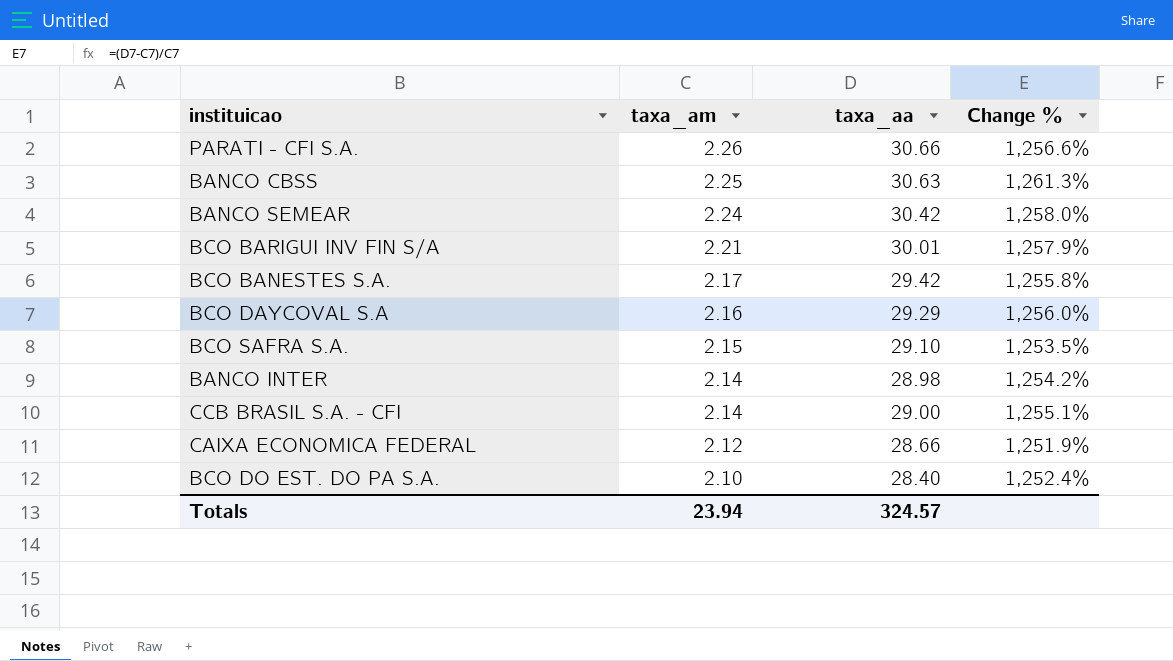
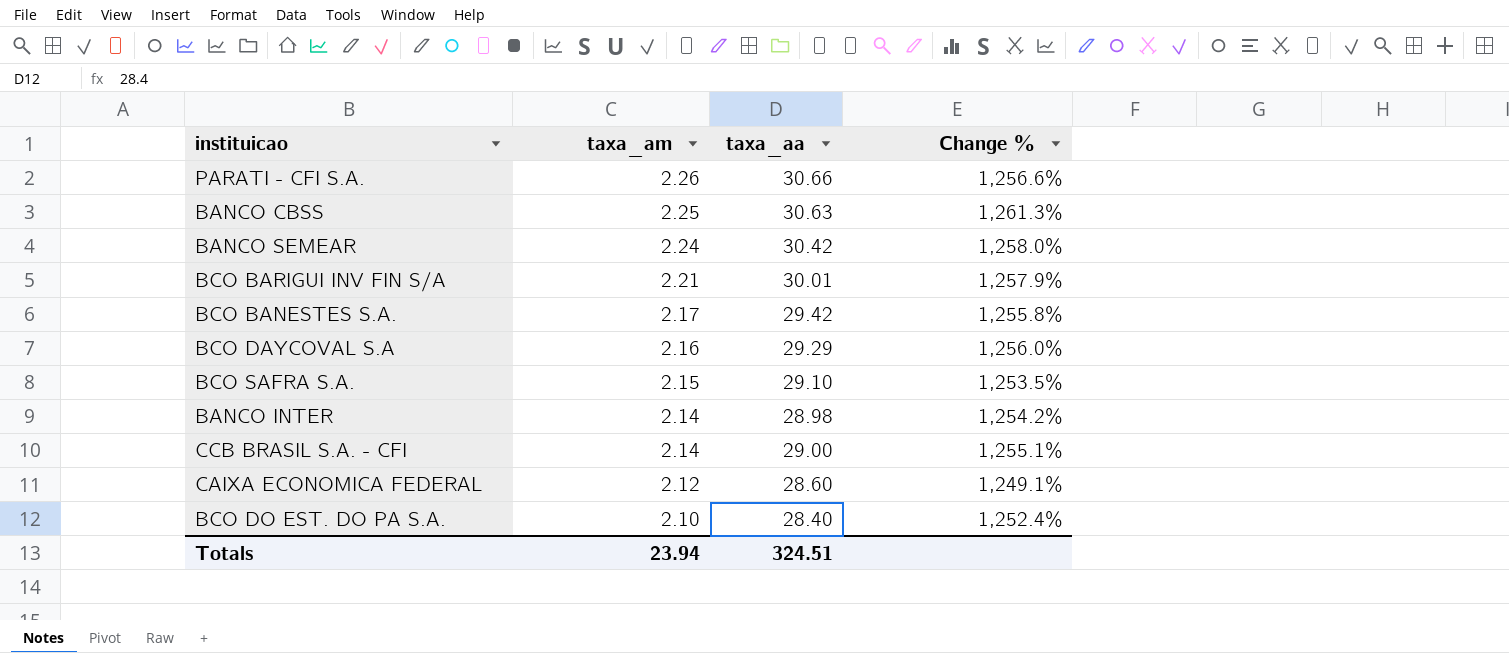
CAIXA ECONOMICA FEDERAL | taxa_aa: 28.66 -> 28.60
CAIXA ECONOMICA FEDERAL | Change %: 1,251.9% -> 1,249.1%
Totals | taxa_aa: 324.57 -> 324.51

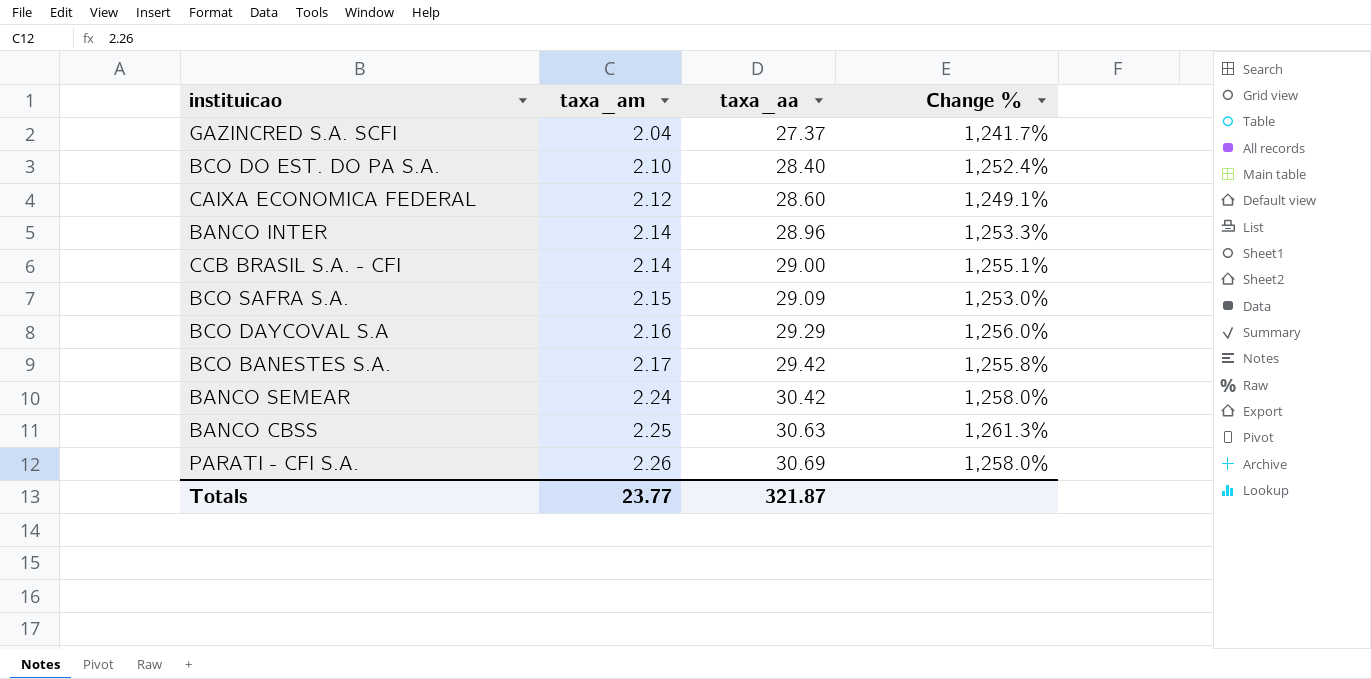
row order: taxa_am descending -> taxa_am ascending
row BCO BARIGUI INV FIN S/A: 2.21 | 30.01 | 1,257.9% -> none
row GAZINCRED S.A. SCFI: none -> 2.04 | 27.37 | 1,241.7%
BANCO INTER | taxa_aa: 28.98 -> 28.96
BANCO INTER | Change %: 1,254.2% -> 1,253.3%
BCO SAFRA S.A. | taxa_aa: 29.10 -> 29.09
BCO SAFRA S.A. | Change %: 1,253.5% -> 1,253.0%
PARATI - CFI S.A. | taxa_aa: 30.66 -> 30.69
PARATI - CFI S.A. | Change %: 1,256.6% -> 1,258.0%
Totals | taxa_am: 23.94 -> 23.77
Totals | taxa_aa: 324.51 -> 321.87

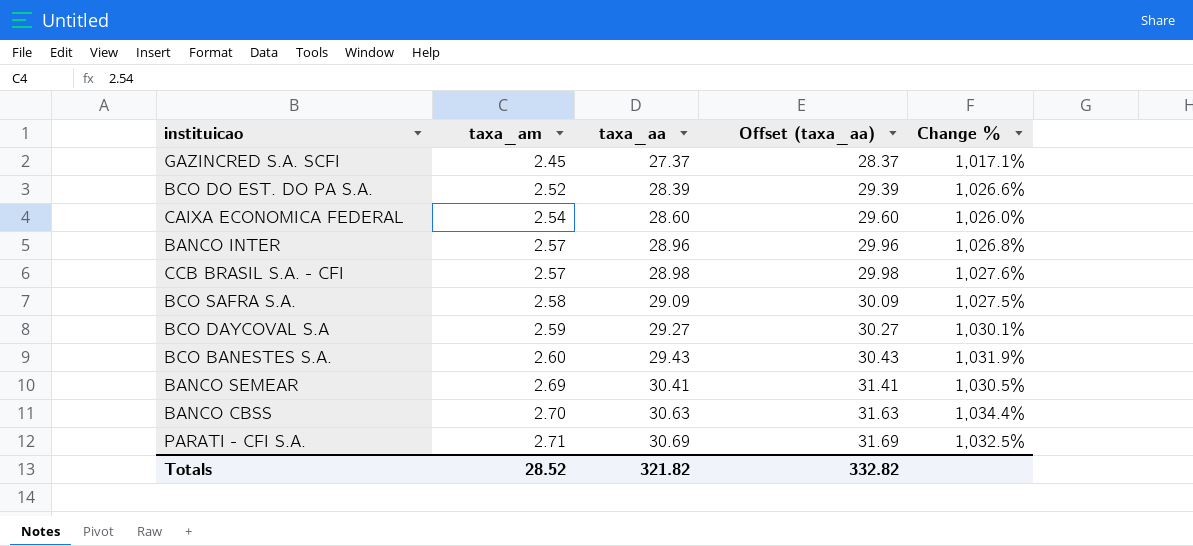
column Offset (taxa_aa) | formula: none -> [taxa_aa] + 1
GAZINCRED S.A. SCFI | taxa_am: 2.04 -> 2.45
GAZINCRED S.A. SCFI | Change %: 1,241.7% -> 1,017.1%
BCO DO EST. DO PA S.A. | taxa_am: 2.10 -> 2.52
BCO DO EST. DO PA S.A. | taxa_aa: 28.40 -> 28.39
BCO DO EST. DO PA S.A. | Change %: 1,252.4% -> 1,026.6%
CAIXA ECONOMICA FEDERAL | taxa_am: 2.12 -> 2.54
CAIXA ECONOMICA FEDERAL | Change %: 1,249.1% -> 1,026.0%
BANCO INTER | taxa_am: 2.14 -> 2.57
BANCO INTER | Change %: 1,253.3% -> 1,026.8%
CCB BRASIL S.A. - CFI | taxa_am: 2.14 -> 2.57
CCB BRASIL S.A. - CFI | taxa_aa: 29.00 -> 28.98
CCB BRASIL S.A. - CFI | Change %: 1,255.1% -> 1,027.6%
BCO SAFRA S.A. | taxa_am: 2.15 -> 2.58
BCO SAFRA S.A. | Change %: 1,253.0% -> 1,027.5%
BCO DAYCOVAL S.A | taxa_am: 2.16 -> 2.59
BCO DAYCOVAL S.A | taxa_aa: 29.29 -> 29.27
BCO DAYCOVAL S.A | Change %: 1,256.0% -> 1,030.1%
BCO BANESTES S.A. | taxa_am: 2.17 -> 2.60
BCO BANESTES S.A. | taxa_aa: 29.42 -> 29.43
BCO BANESTES S.A. | Change %: 1,255.8% -> 1,031.9%
BANCO SEMEAR | taxa_am: 2.24 -> 2.69
BANCO SEMEAR | taxa_aa: 30.42 -> 30.41
BANCO SEMEAR | Change %: 1,258.0% -> 1,030.5%
BANCO CBSS | taxa_am: 2.25 -> 2.70
BANCO CBSS | Change %: 1,261.3% -> 1,034.4%
PARATI - CFI S.A. | taxa_am: 2.26 -> 2.71
PARATI - CFI S.A. | Change %: 1,258.0% -> 1,032.5%
Totals | taxa_am: 23.77 -> 28.52
Totals | taxa_aa: 321.87 -> 321.82

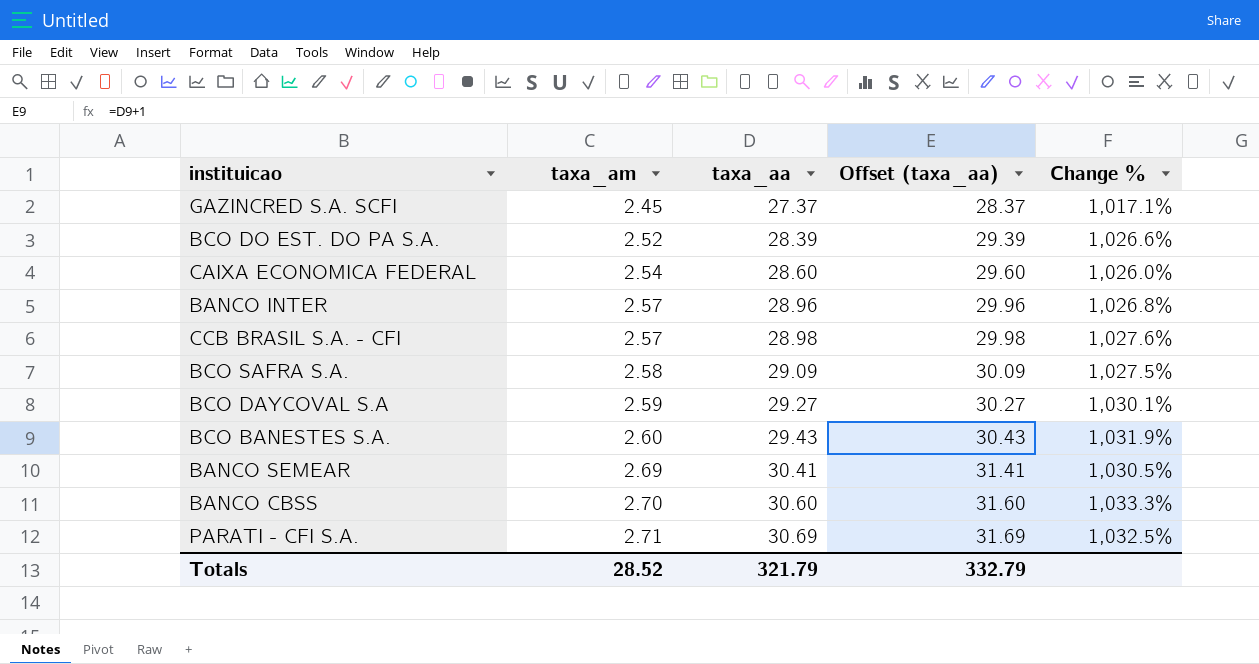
BANCO CBSS | taxa_aa: 30.63 -> 30.60
BANCO CBSS | Offset (taxa_aa): 31.63 -> 31.60
BANCO CBSS | Change %: 1,034.4% -> 1,033.3%
Totals | taxa_aa: 321.82 -> 321.79
Totals | Offset (taxa_aa): 332.82 -> 332.79

